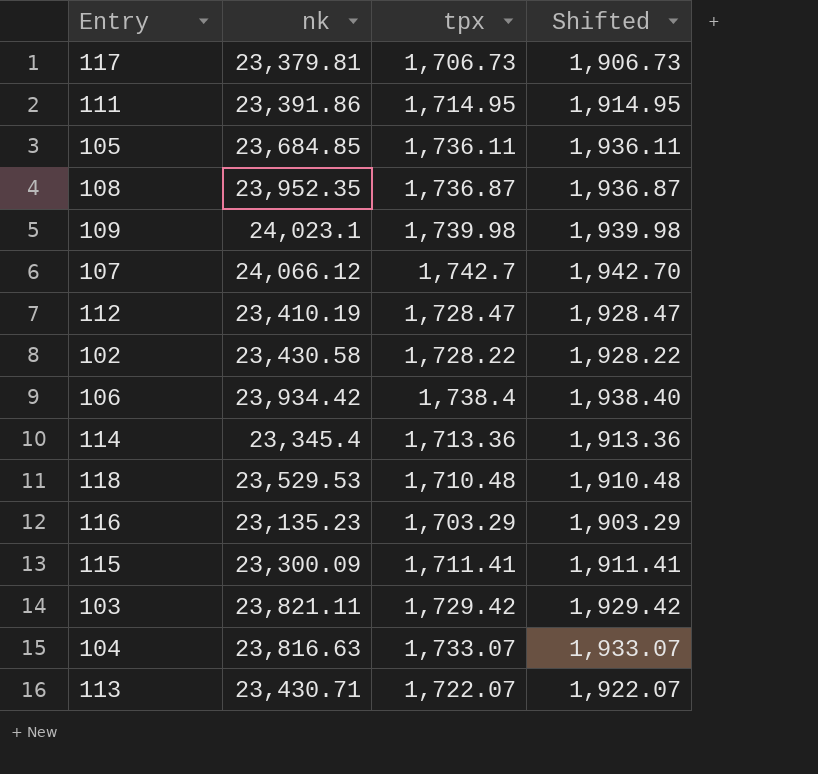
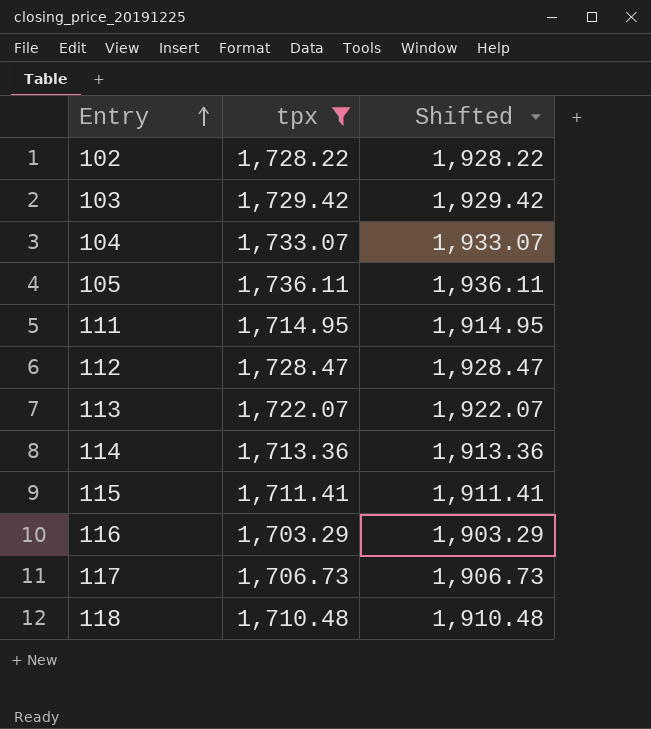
filter: none -> tpx <= 1,736.11
row order: none -> Entry ascending
column nk | position: 2 -> none

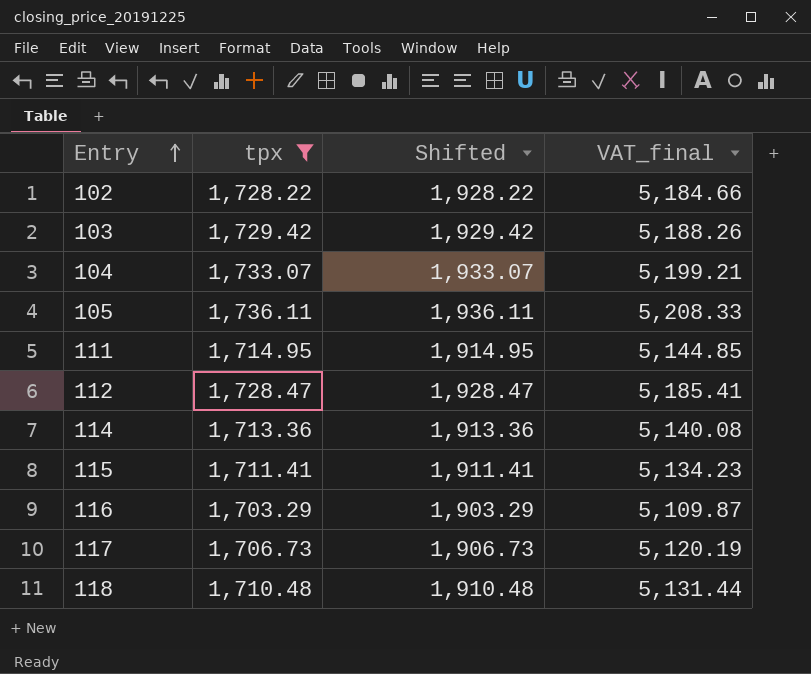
column VAT_final | formula: none -> [tpx] * 3
row 113: 1,722.07 | 1,922.07 -> none

